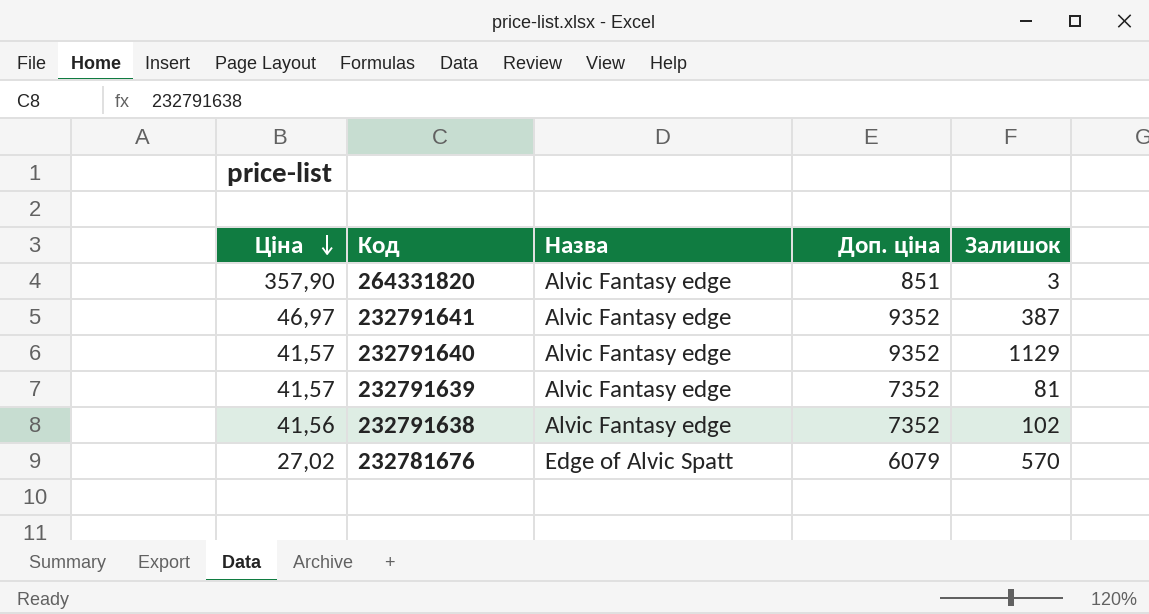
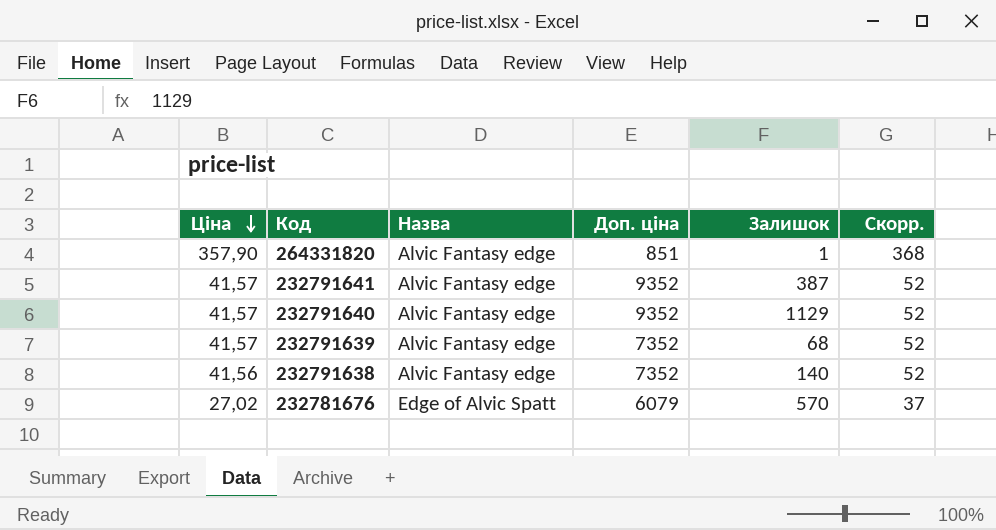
column Скорр. | formula: none -> [Ціна] + 10
264331820 | Залишок: 3 -> 1
232791641 | Ціна: 46,97 -> 41,57
232791639 | Залишок: 81 -> 68
232791638 | Залишок: 102 -> 140

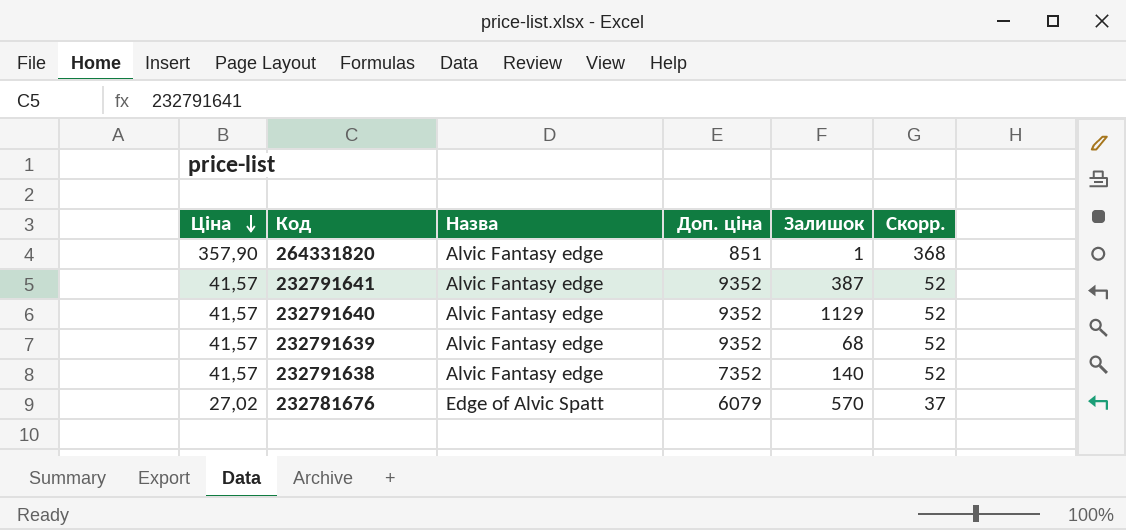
232791639 | Доп. ціна: 7352 -> 9352
232791638 | Ціна: 41,56 -> 41,57

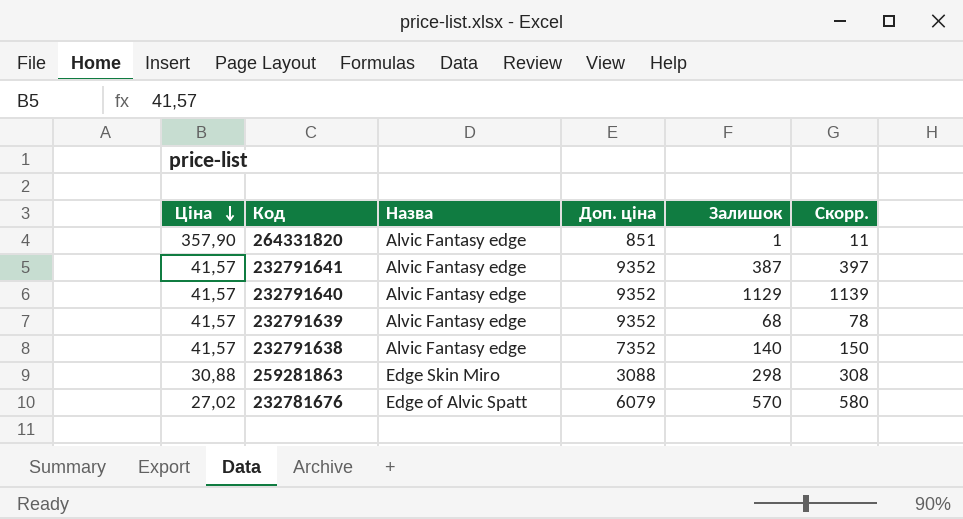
column Скорр. | formula: [Ціна] + 10 -> [Залишок] + 10
row 259281863: none -> 30,88 | Edge Skin Miro | 3088 | 298 | 308

